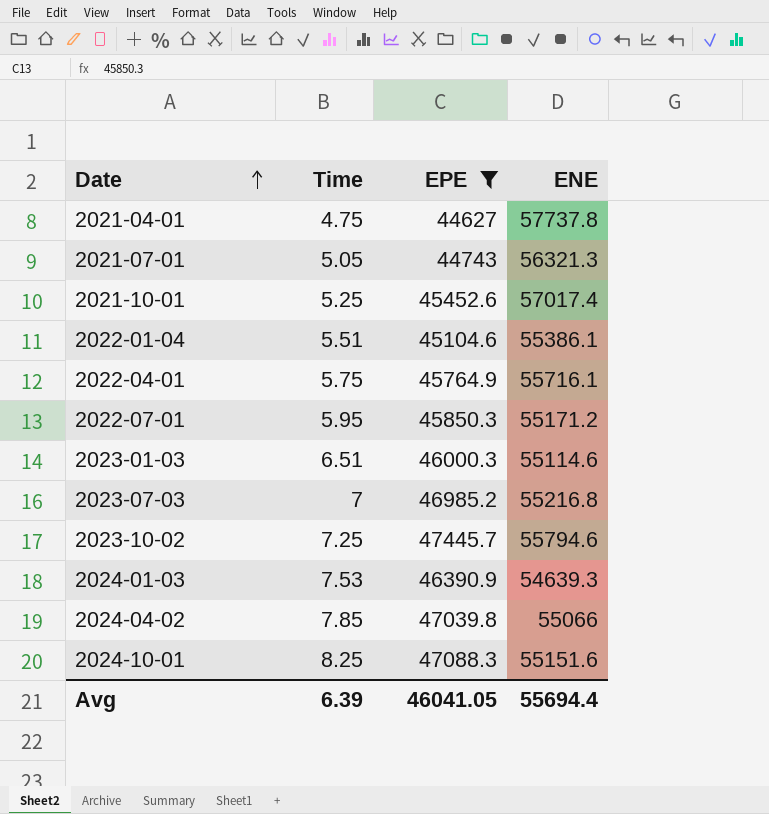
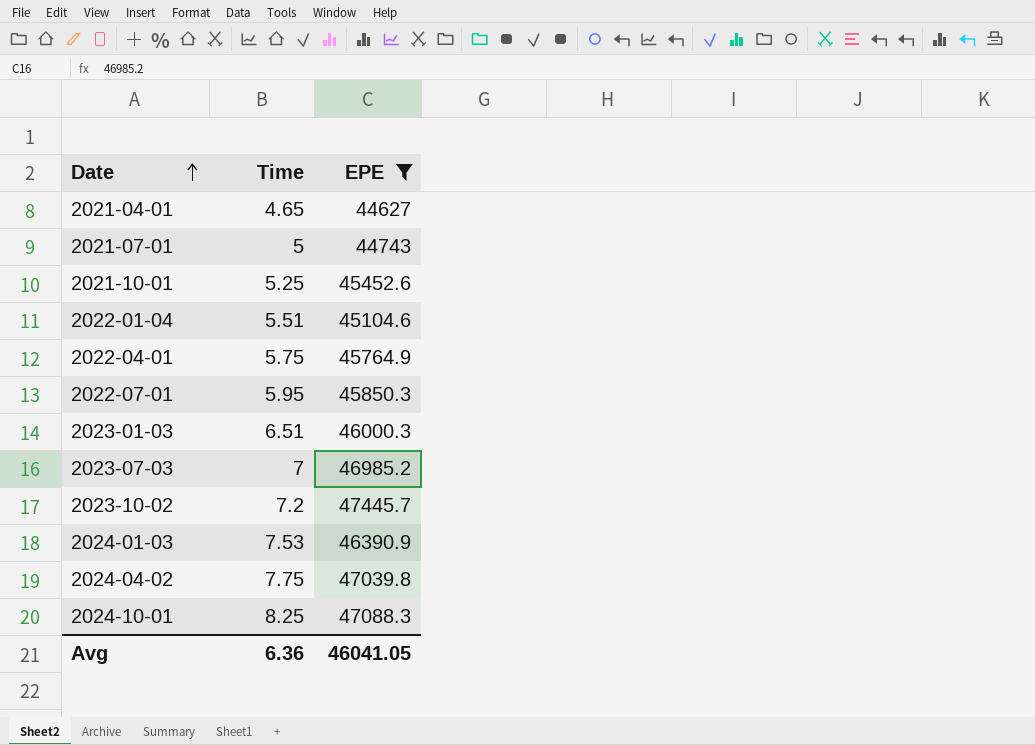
column ENE | position: 4 -> none
2021-04-01 | Time: 4.75 -> 4.65
2021-07-01 | Time: 5.05 -> 5
2023-10-02 | Time: 7.25 -> 7.2
2024-04-02 | Time: 7.85 -> 7.75
Avg | Time: 6.39 -> 6.36

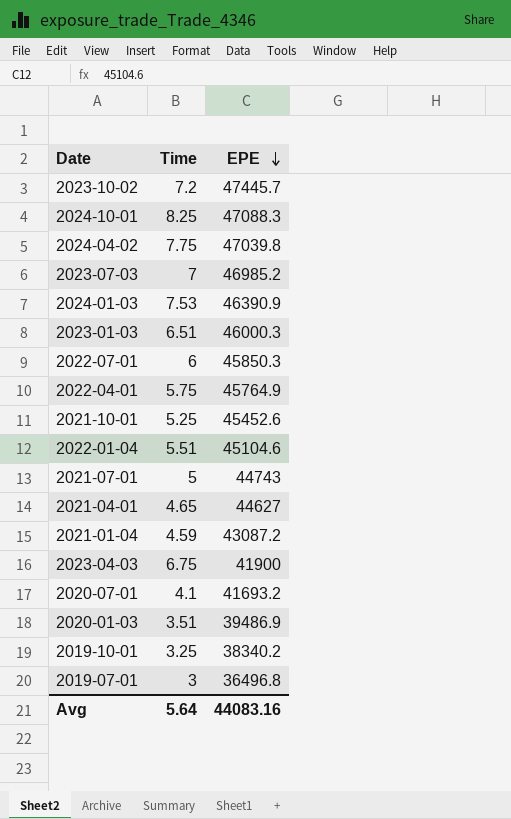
filter: EPE >= 44627 -> none
row order: Date ascending -> EPE descending
2022-07-01 | Time: 5.95 -> 6
Avg | Time: 6.36 -> 5.64
Avg | EPE: 46041.05 -> 44083.16

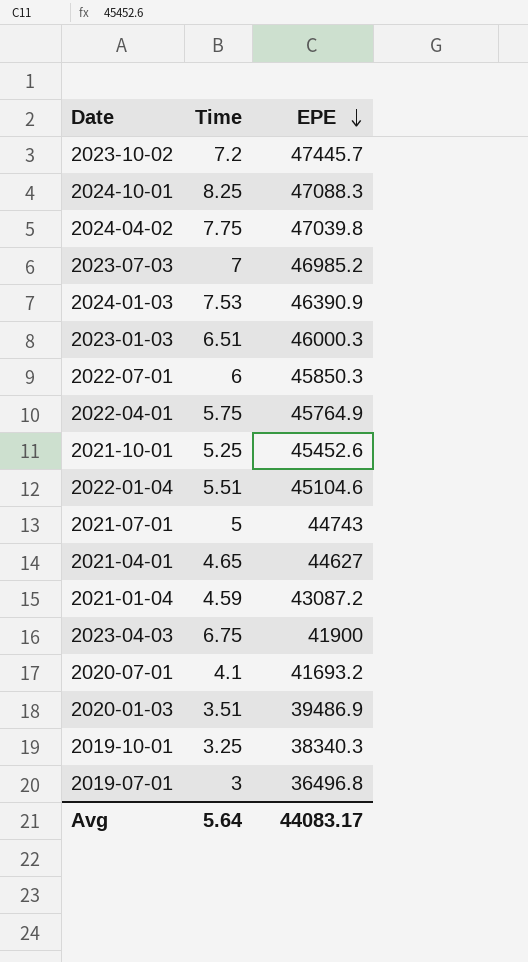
2019-10-01 | EPE: 38340.2 -> 38340.3
Avg | EPE: 44083.16 -> 44083.17

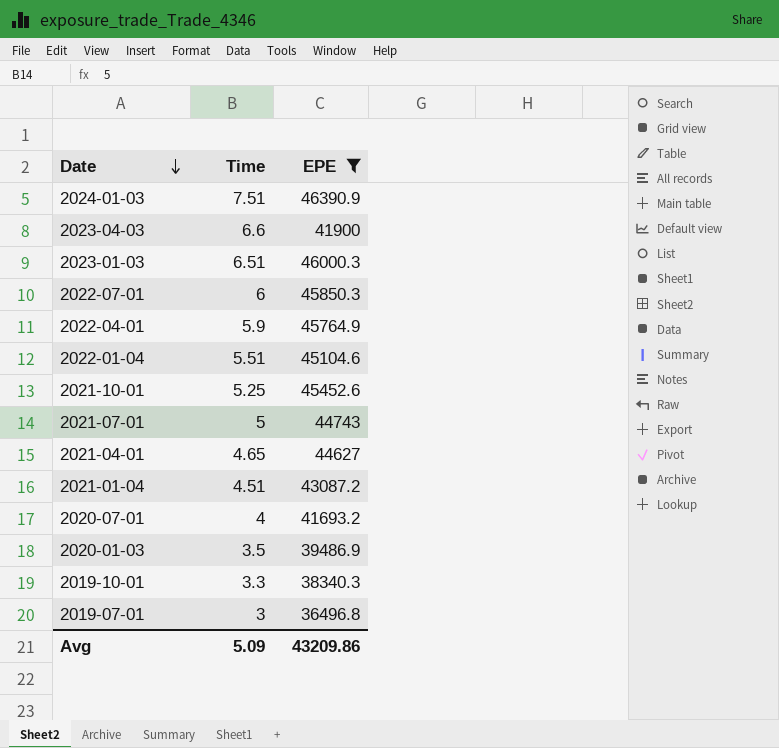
filter: none -> EPE <= 46390.9
row order: EPE descending -> Date descending
2024-01-03 | Time: 7.53 -> 7.51
2023-04-03 | Time: 6.75 -> 6.6
2022-04-01 | Time: 5.75 -> 5.9
2021-01-04 | Time: 4.59 -> 4.51
2020-07-01 | Time: 4.1 -> 4
2020-01-03 | Time: 3.51 -> 3.5
2019-10-01 | Time: 3.25 -> 3.3
Avg | Time: 5.64 -> 5.09
Avg | EPE: 44083.17 -> 43209.86

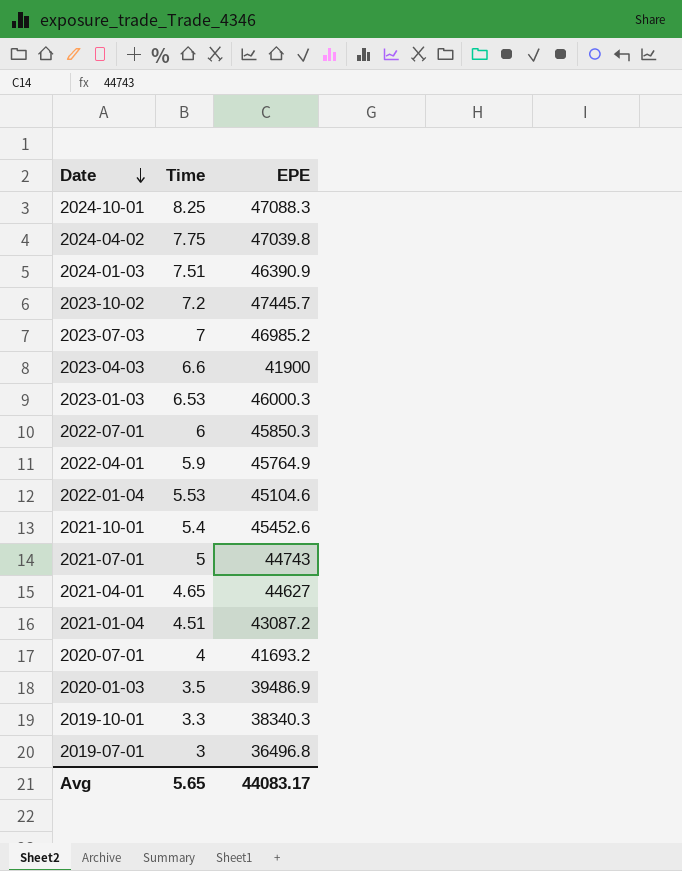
filter: EPE <= 46390.9 -> none
2023-01-03 | Time: 6.51 -> 6.53
2022-01-04 | Time: 5.51 -> 5.53
2021-10-01 | Time: 5.25 -> 5.4
Avg | Time: 5.09 -> 5.65
Avg | EPE: 43209.86 -> 44083.17

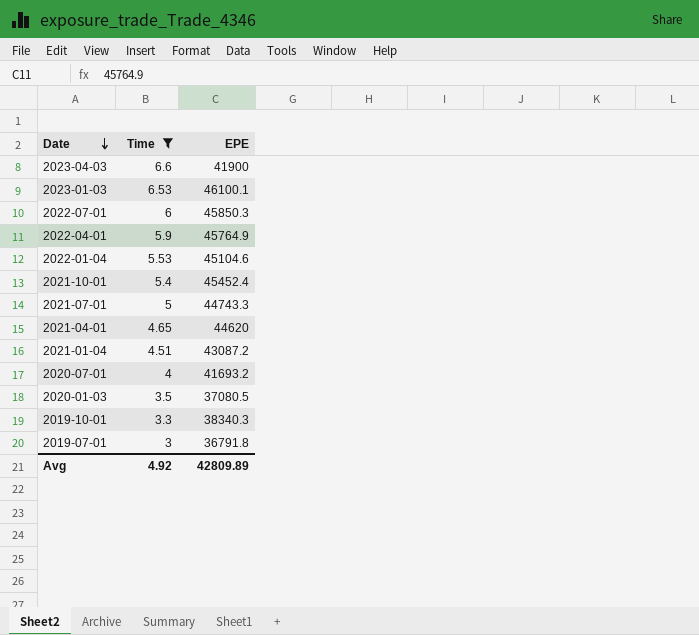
filter: none -> Time <= 6.6
2023-01-03 | EPE: 46000.3 -> 46100.1
2021-10-01 | EPE: 45452.6 -> 45452.4
2021-07-01 | EPE: 44743 -> 44743.3
2021-04-01 | EPE: 44627 -> 44620
2020-01-03 | EPE: 39486.9 -> 37080.5
2019-07-01 | EPE: 36496.8 -> 36791.8
Avg | Time: 5.65 -> 4.92
Avg | EPE: 44083.17 -> 42809.89

